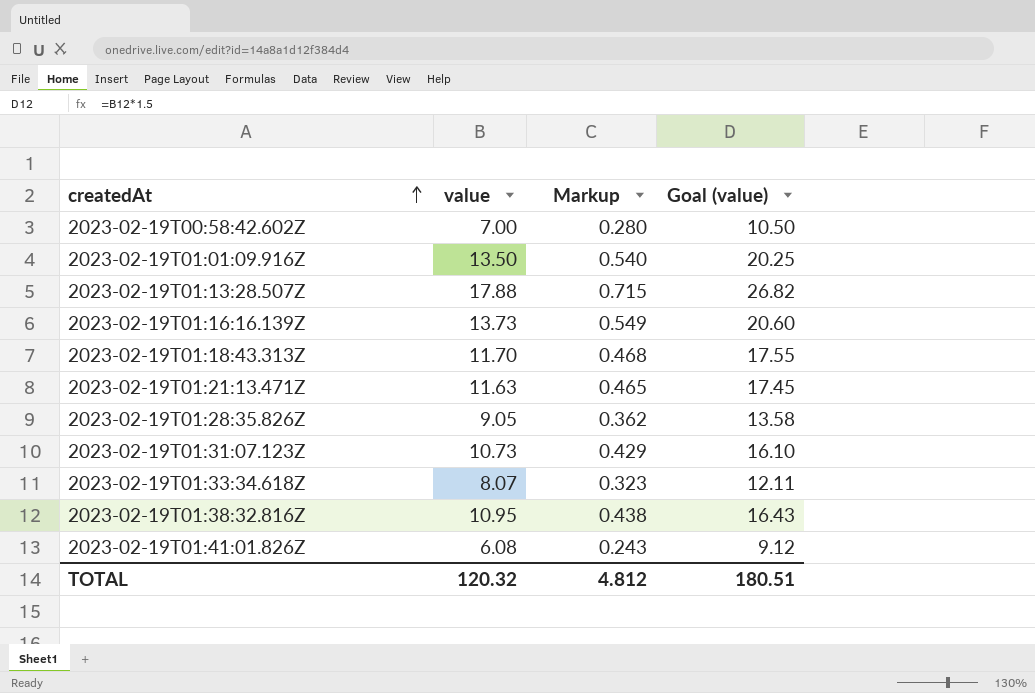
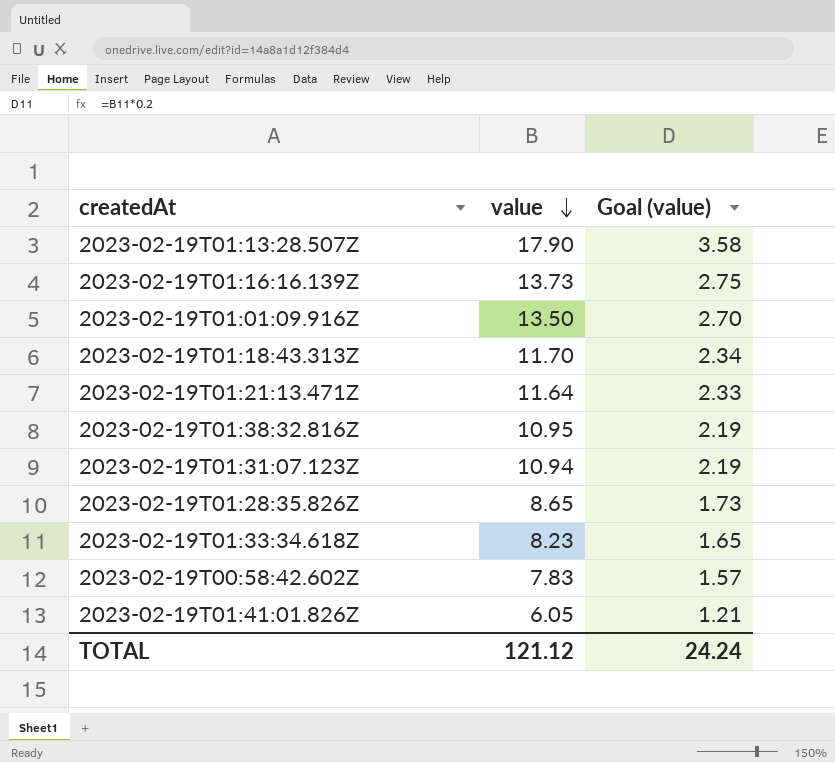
row order: createdAt ascending -> value descending
column Markup | formula: [value] * 0.04 -> none
column Goal (value) | formula: [value] * 1.5 -> [value] * 0.2
2023-02-19T01:13:28.507Z | value: 17.88 -> 17.90
2023-02-19T01:21:13.471Z | value: 11.63 -> 11.64
2023-02-19T01:31:07.123Z | value: 10.73 -> 10.94
2023-02-19T01:28:35.826Z | value: 9.05 -> 8.65
2023-02-19T01:33:34.618Z | value: 8.07 -> 8.23
2023-02-19T00:58:42.602Z | value: 7.00 -> 7.83
2023-02-19T01:41:01.826Z | value: 6.08 -> 6.05
TOTAL | value: 120.32 -> 121.12
TOTAL | Goal (value): 180.51 -> 24.24

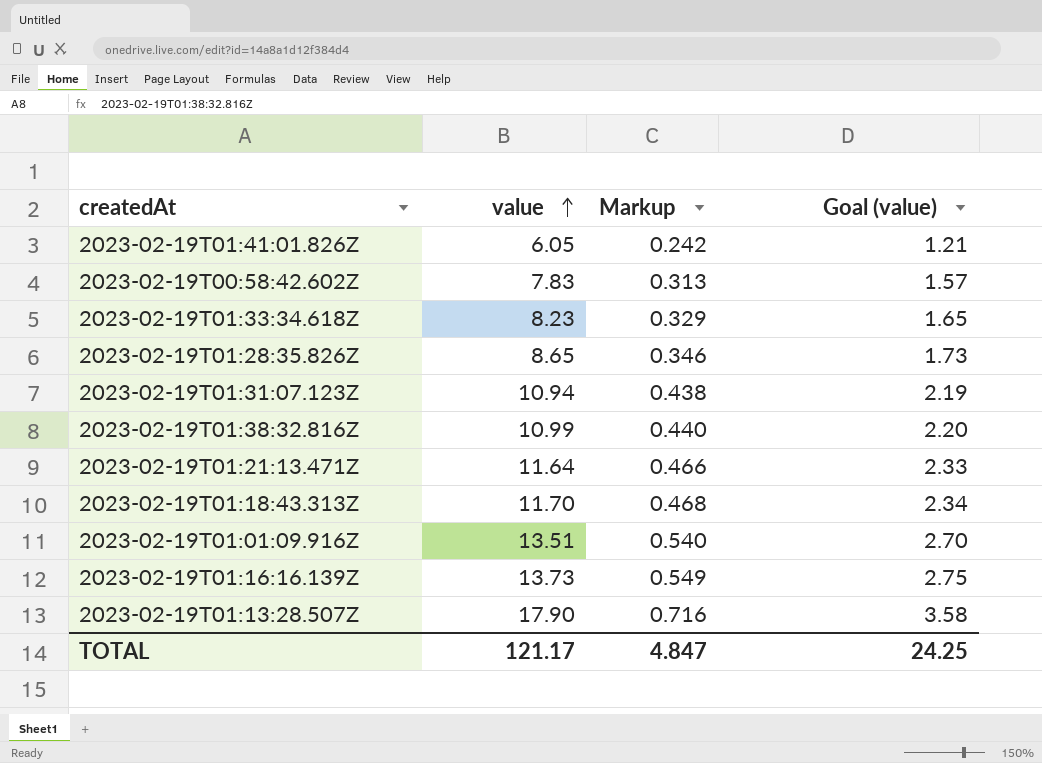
row order: value descending -> value ascending
column Markup | formula: none -> [value] * 0.04
2023-02-19T01:38:32.816Z | value: 10.95 -> 10.99
2023-02-19T01:38:32.816Z | Goal (value): 2.19 -> 2.20
2023-02-19T01:01:09.916Z | value: 13.50 -> 13.51
TOTAL | value: 121.12 -> 121.17
TOTAL | Goal (value): 24.24 -> 24.25

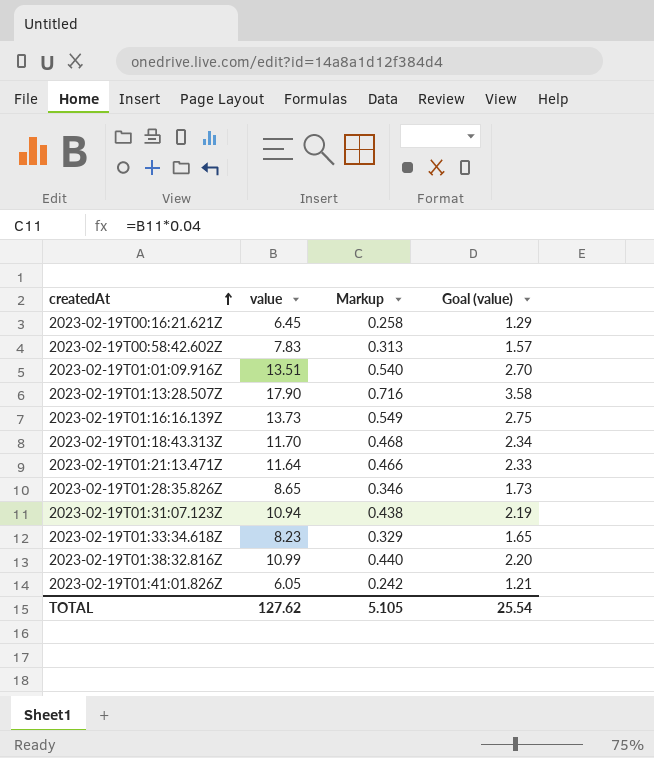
row order: value ascending -> createdAt ascending
row 2023-02-19T00:16:21.621Z: none -> 6.45 | 0.258 | 1.29
TOTAL | value: 121.17 -> 127.62
TOTAL | Markup: 4.847 -> 5.105
TOTAL | Goal (value): 24.25 -> 25.54

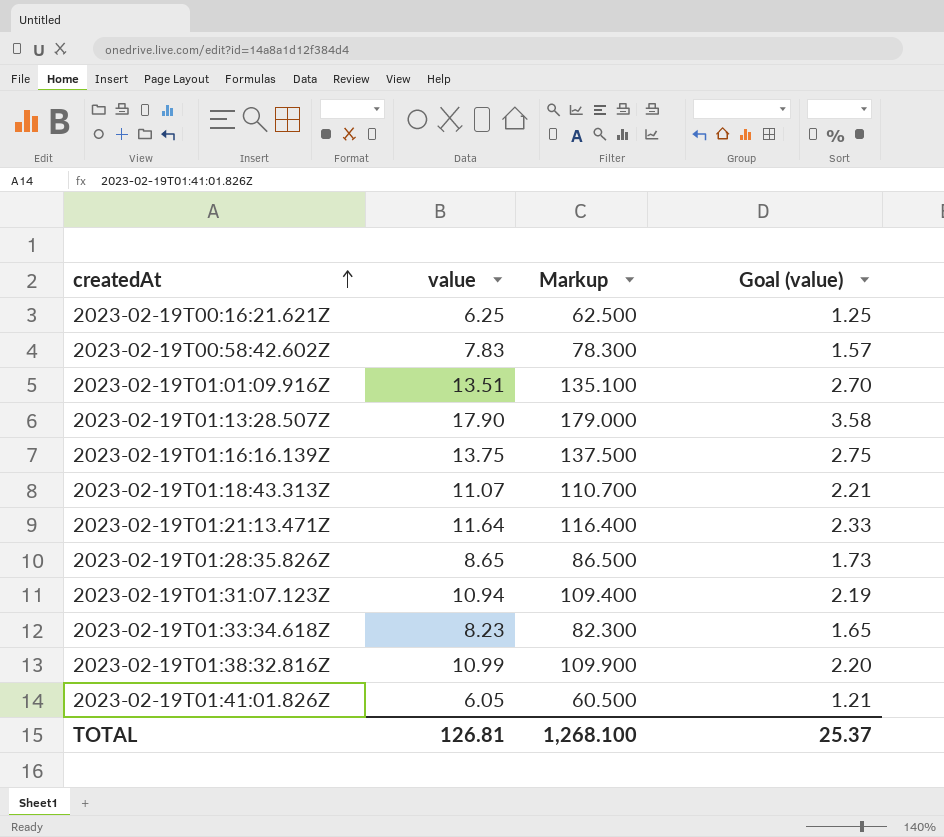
column Markup | formula: [value] * 0.04 -> [value] * 10
2023-02-19T00:16:21.621Z | value: 6.45 -> 6.25
2023-02-19T00:16:21.621Z | Goal (value): 1.29 -> 1.25
2023-02-19T01:16:16.139Z | value: 13.73 -> 13.75
2023-02-19T01:18:43.313Z | value: 11.70 -> 11.07
2023-02-19T01:18:43.313Z | Goal (value): 2.34 -> 2.21
TOTAL | value: 127.62 -> 126.81
TOTAL | Markup: 5.105 -> 1,268.100
TOTAL | Goal (value): 25.54 -> 25.37

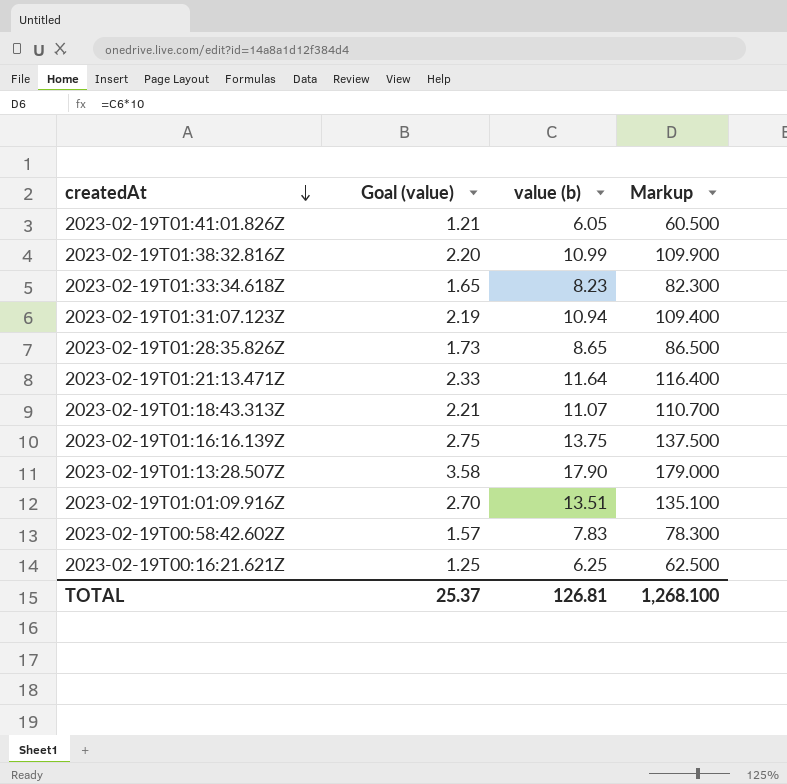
row order: createdAt ascending -> createdAt descending
column Goal (value) | position: 4 -> 2
column name: value -> value (b)

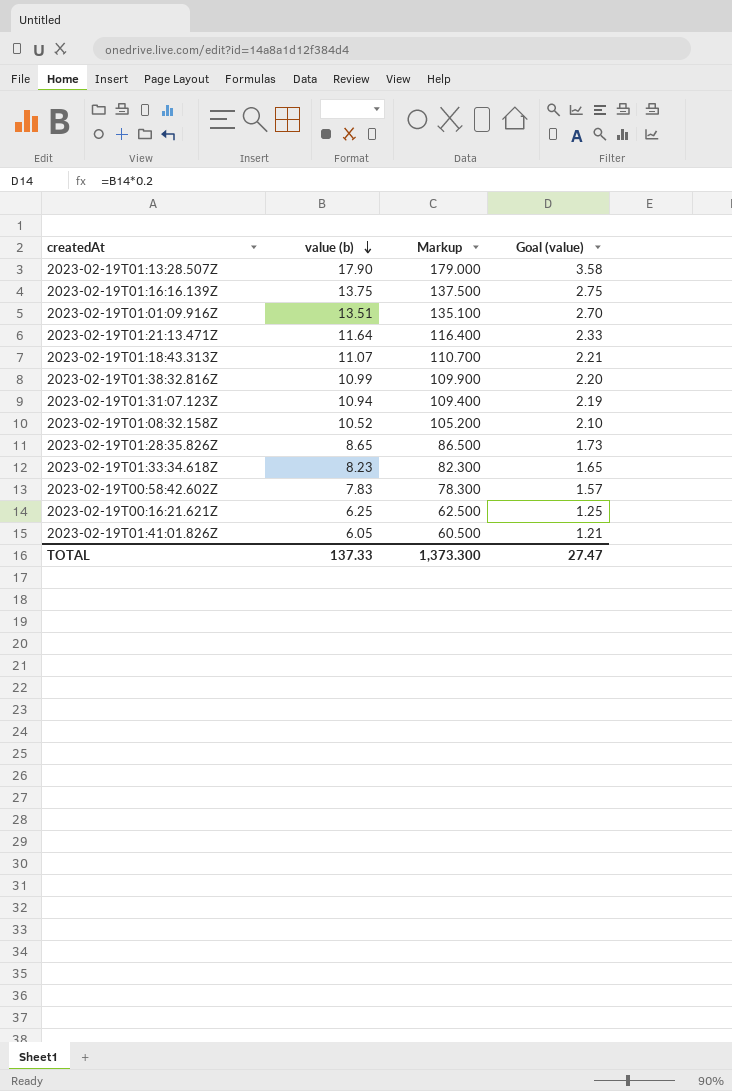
row order: createdAt descending -> value (b) descending
column Goal (value) | position: 2 -> 4
row 2023-02-19T01:08:32.158Z: none -> 10.52 | 105.200 | 2.10
TOTAL | value (b): 126.81 -> 137.33
TOTAL | Markup: 1,268.100 -> 1,373.300
TOTAL | Goal (value): 25.37 -> 27.47

